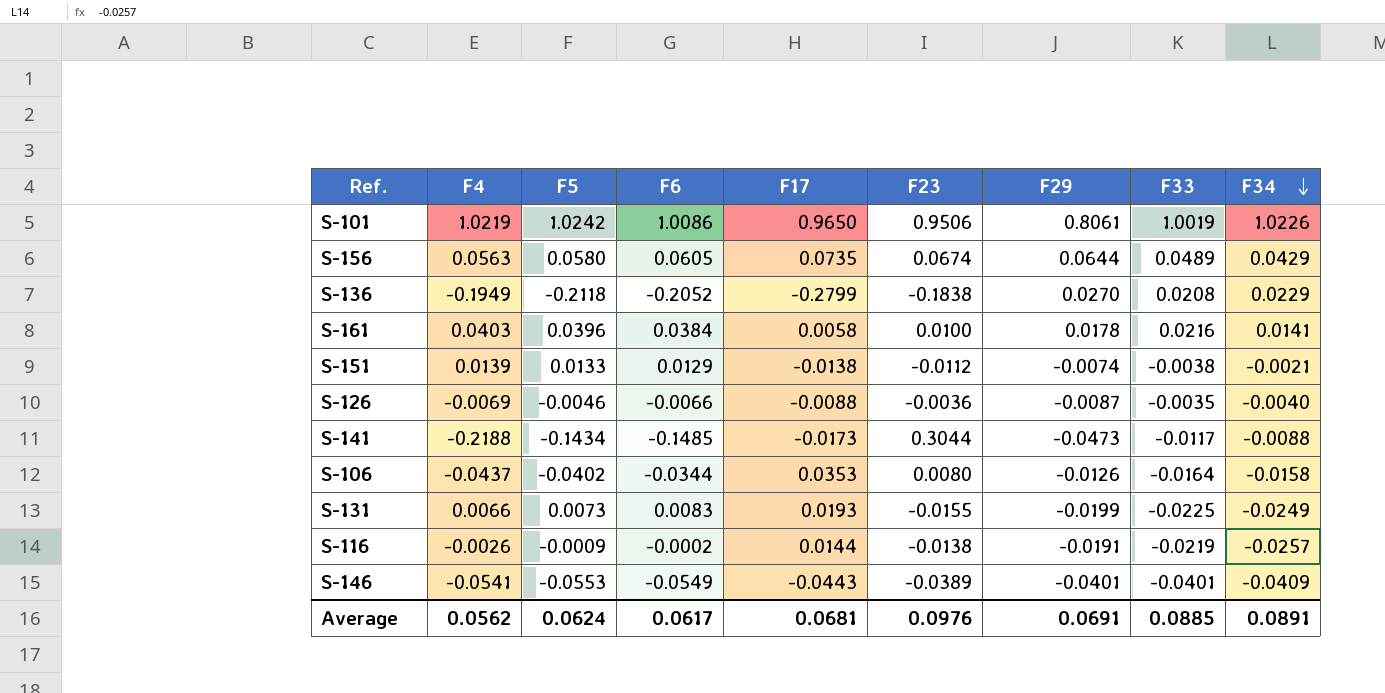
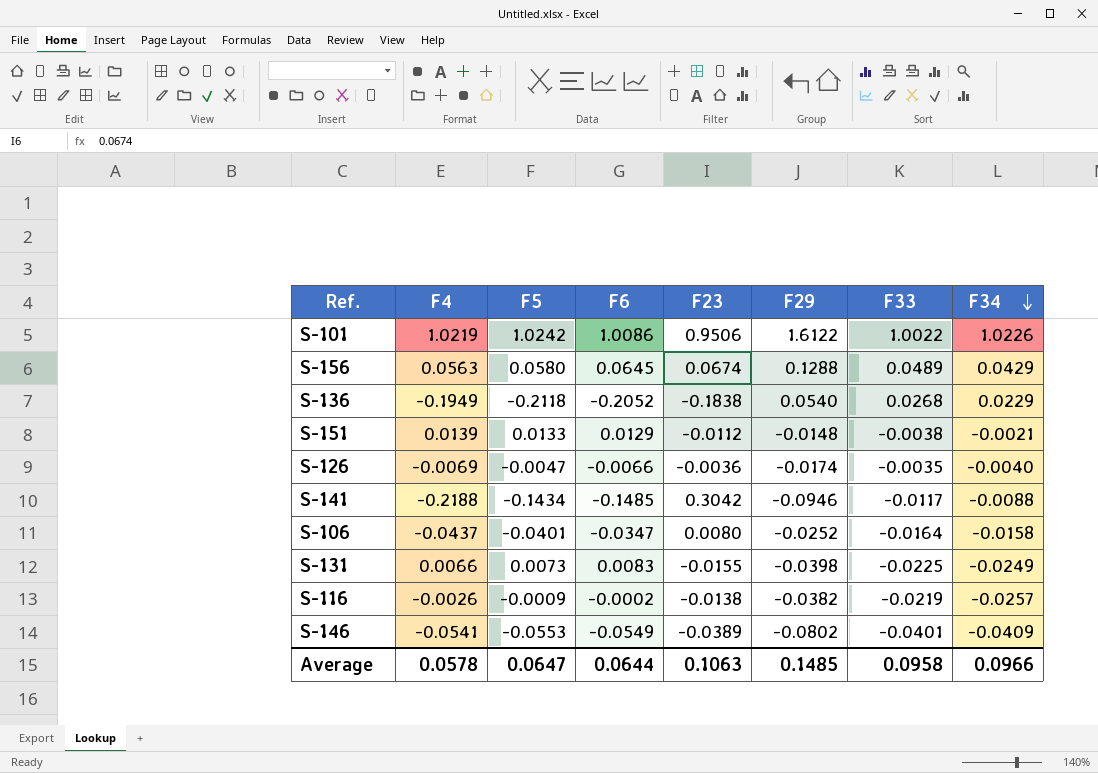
column F17 | position: 5 -> none
row S-161: 0.0403 | 0.0396 | 0.0384 | 0.0058 | 0.0100 | 0.0178 | 0.0216 | 0.0141 -> none
S-101 | F29: 0.8061 -> 1.6122
S-101 | F33: 1.0019 -> 1.0022
S-156 | F6: 0.0605 -> 0.0645
S-156 | F29: 0.0644 -> 0.1288
S-136 | F29: 0.0270 -> 0.0540
S-136 | F33: 0.0208 -> 0.0268
S-151 | F29: -0.0074 -> -0.0148
S-126 | F5: -0.0046 -> -0.0047
S-126 | F29: -0.0087 -> -0.0174
S-141 | F23: 0.3044 -> 0.3042
S-141 | F29: -0.0473 -> -0.0946
S-106 | F5: -0.0402 -> -0.0401
S-106 | F6: -0.0344 -> -0.0347
S-106 | F29: -0.0126 -> -0.0252
S-131 | F29: -0.0199 -> -0.0398
S-116 | F29: -0.0191 -> -0.0382
S-146 | F29: -0.0401 -> -0.0802
Average | F4: 0.0562 -> 0.0578
Average | F5: 0.0624 -> 0.0647
Average | F6: 0.0617 -> 0.0644
Average | F23: 0.0976 -> 0.1063
Average | F29: 0.0691 -> 0.1485
Average | F33: 0.0885 -> 0.0958
Average | F34: 0.0891 -> 0.0966

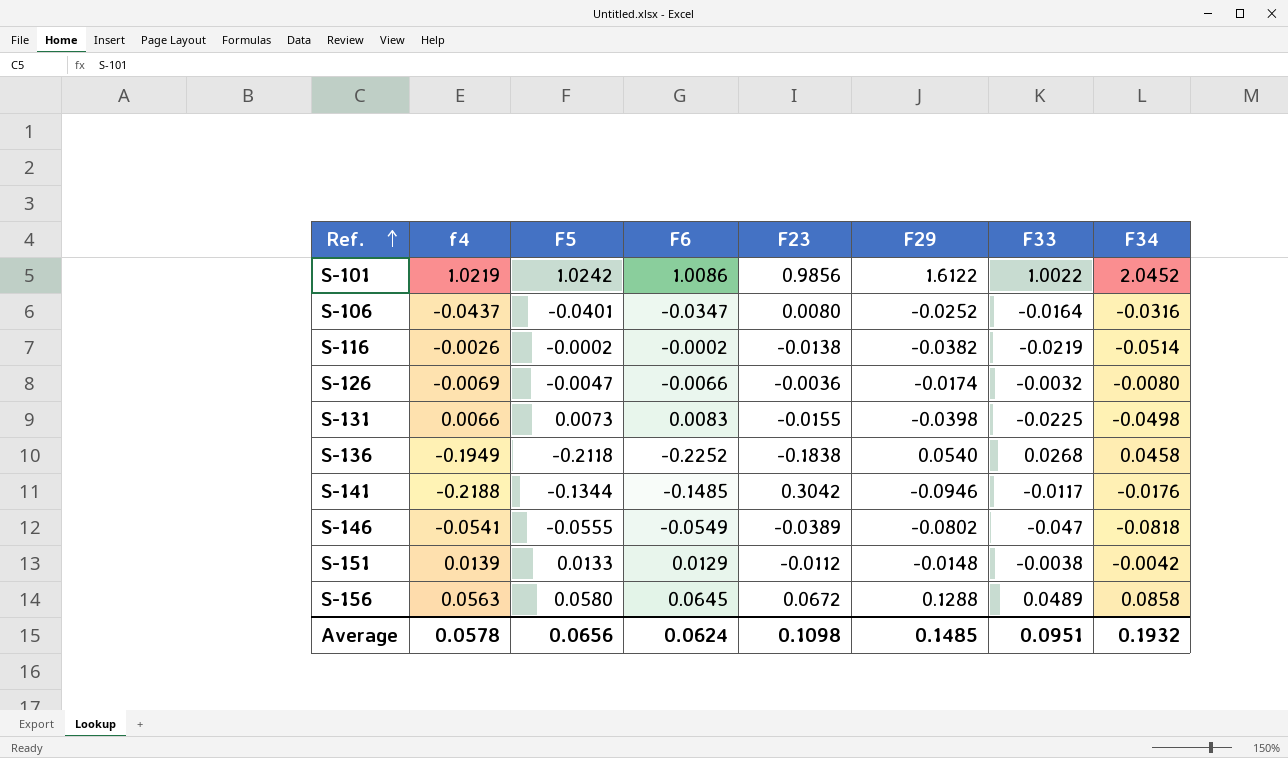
row order: F34 descending -> Ref. ascending
column name: F4 -> f4
S-101 | F23: 0.9506 -> 0.9856
S-101 | F34: 1.0226 -> 2.0452
S-106 | F34: -0.0158 -> -0.0316
S-116 | F5: -0.0009 -> -0.0002
S-116 | F34: -0.0257 -> -0.0514
S-126 | F33: -0.0035 -> -0.0032
S-126 | F34: -0.0040 -> -0.0080
S-131 | F34: -0.0249 -> -0.0498
S-136 | F6: -0.2052 -> -0.2252
S-136 | F34: 0.0229 -> 0.0458
S-141 | F5: -0.1434 -> -0.1344
S-141 | F34: -0.0088 -> -0.0176
S-146 | F5: -0.0553 -> -0.0555
S-146 | F33: -0.0401 -> -0.047
S-146 | F34: -0.0409 -> -0.0818
S-151 | F34: -0.0021 -> -0.0042
S-156 | F23: 0.0674 -> 0.0672
S-156 | F34: 0.0429 -> 0.0858
Average | F5: 0.0647 -> 0.0656
Average | F6: 0.0644 -> 0.0624
Average | F23: 0.1063 -> 0.1098
Average | F33: 0.0958 -> 0.0951
Average | F34: 0.0966 -> 0.1932

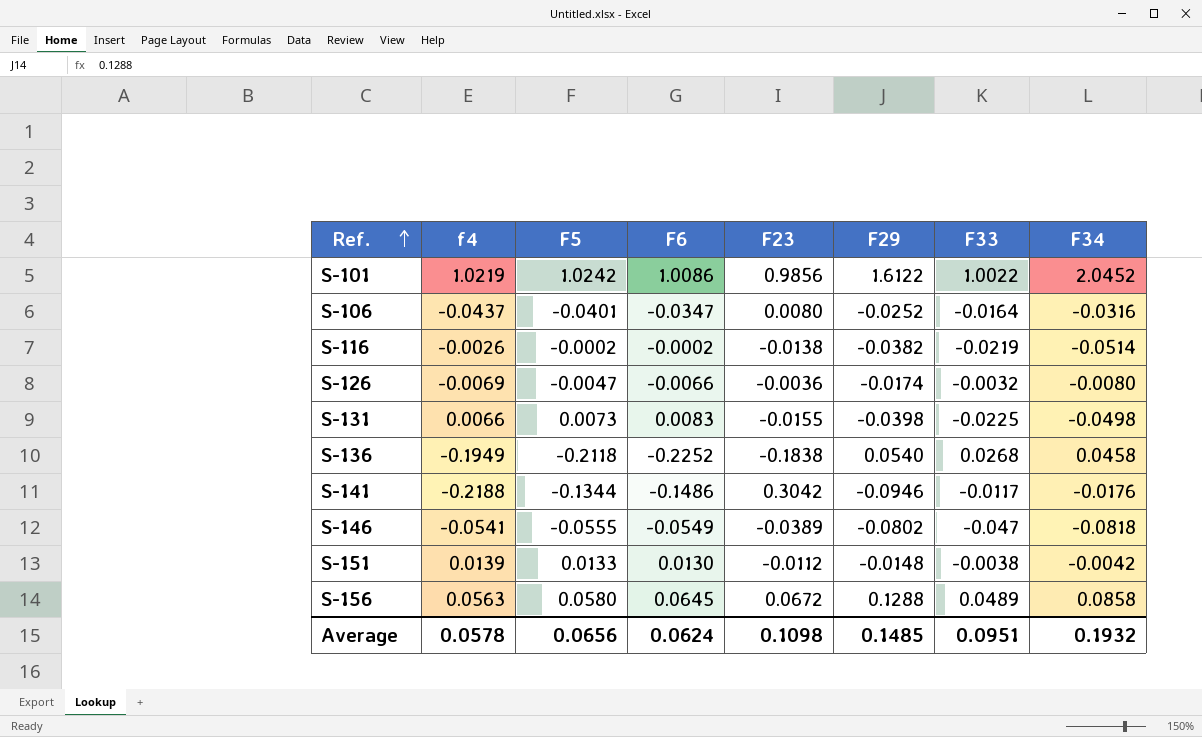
S-141 | F6: -0.1485 -> -0.1486
S-151 | F6: 0.0129 -> 0.0130

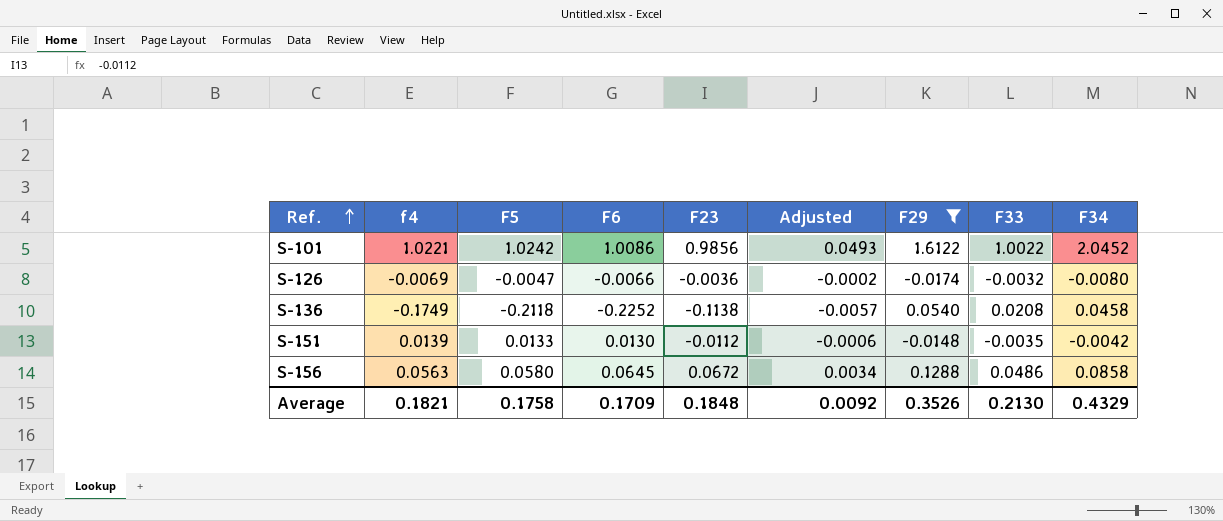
filter: none -> F29 >= -0.0174
column Adjusted | formula: none -> [F23] * 0.05
S-101 | f4: 1.0219 -> 1.0221
S-136 | f4: -0.1949 -> -0.1749
S-136 | F23: -0.1838 -> -0.1138
S-136 | F33: 0.0268 -> 0.0208
S-151 | F33: -0.0038 -> -0.0035
S-156 | F33: 0.0489 -> 0.0486
Average | f4: 0.0578 -> 0.1821
Average | F5: 0.0656 -> 0.1758
Average | F6: 0.0624 -> 0.1709
Average | F23: 0.1098 -> 0.1848
Average | F29: 0.1485 -> 0.3526
Average | F33: 0.0951 -> 0.2130
Average | F34: 0.1932 -> 0.4329

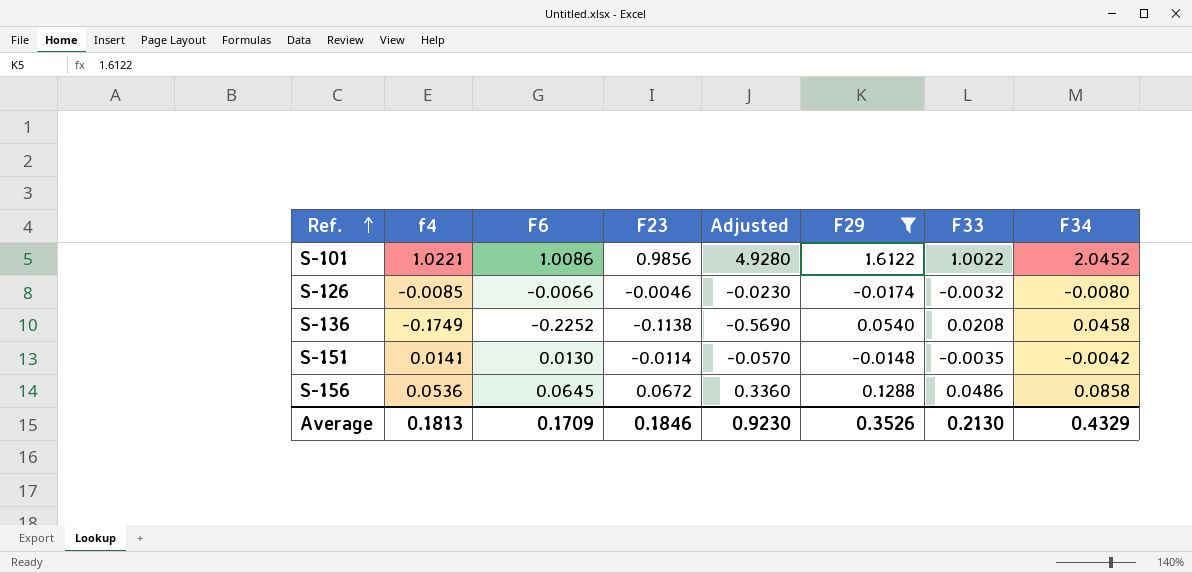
column F5 | position: 3 -> none
column Adjusted | formula: [F23] * 0.05 -> [F23] * 5
S-126 | f4: -0.0069 -> -0.0085
S-126 | F23: -0.0036 -> -0.0046
S-151 | f4: 0.0139 -> 0.0141
S-151 | F23: -0.0112 -> -0.0114
S-156 | f4: 0.0563 -> 0.0536
Average | f4: 0.1821 -> 0.1813
Average | F23: 0.1848 -> 0.1846
Average | Adjusted: 0.0092 -> 0.9230

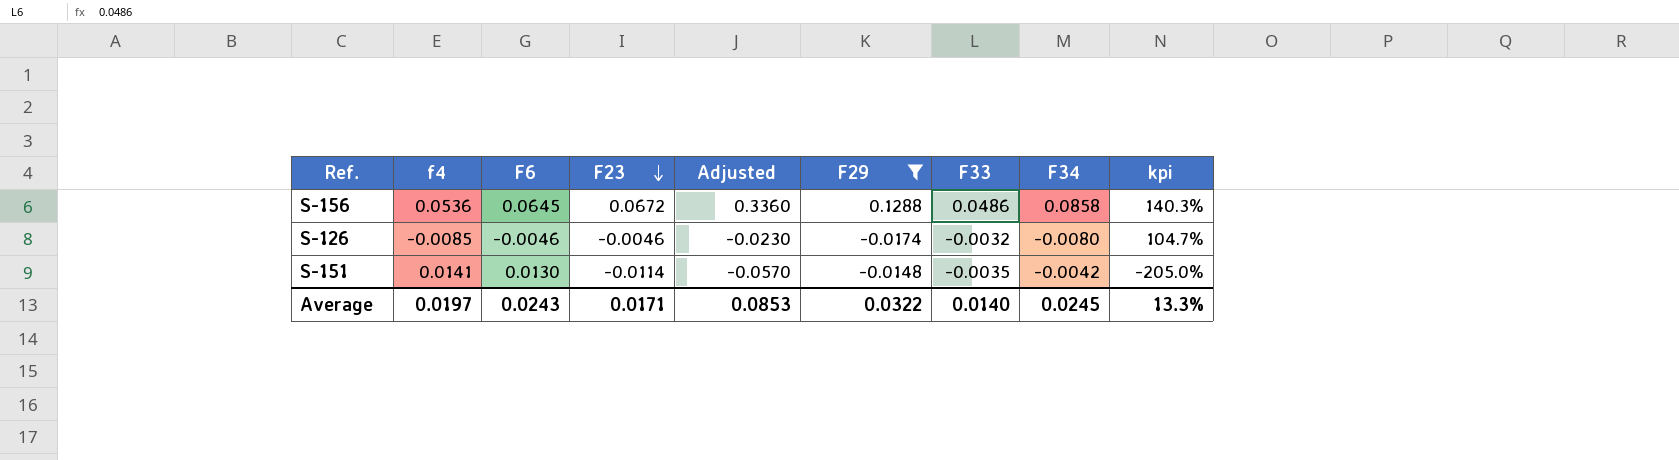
row order: Ref. ascending -> F23 descending
column kpi | formula: none -> ([F29] - [f4]) / [f4]
row S-101: 1.0221 | 1.0086 | 0.9856 | 4.9280 | 1.6122 | 1.0022 | 2.0452 -> none
row S-136: -0.1749 | -0.2252 | -0.1138 | -0.5690 | 0.0540 | 0.0208 | 0.0458 -> none
S-126 | F6: -0.0066 -> -0.0046
Average | f4: 0.1813 -> 0.0197
Average | F6: 0.1709 -> 0.0243
Average | F23: 0.1846 -> 0.0171
Average | Adjusted: 0.9230 -> 0.0853
Average | F29: 0.3526 -> 0.0322
Average | F33: 0.2130 -> 0.0140
Average | F34: 0.4329 -> 0.0245

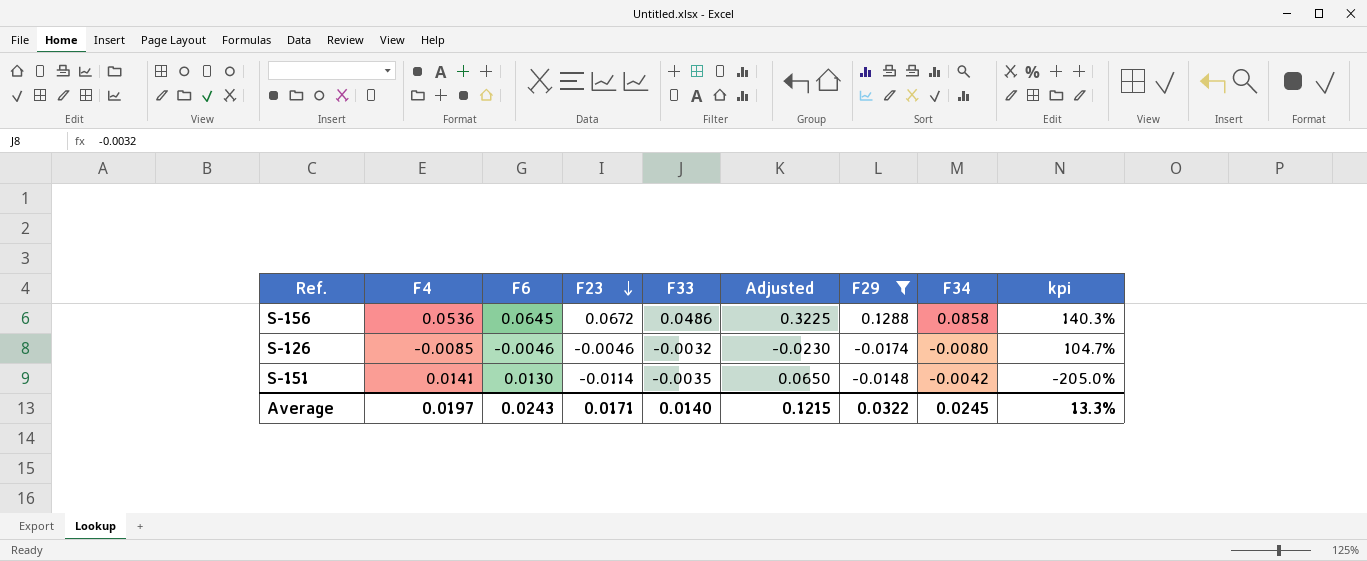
column name: f4 -> F4
column F33 | position: 7 -> 5
column Adjusted | formula: [F23] * 5 -> [F6] * 5
Average | Adjusted: 0.0853 -> 0.1215

